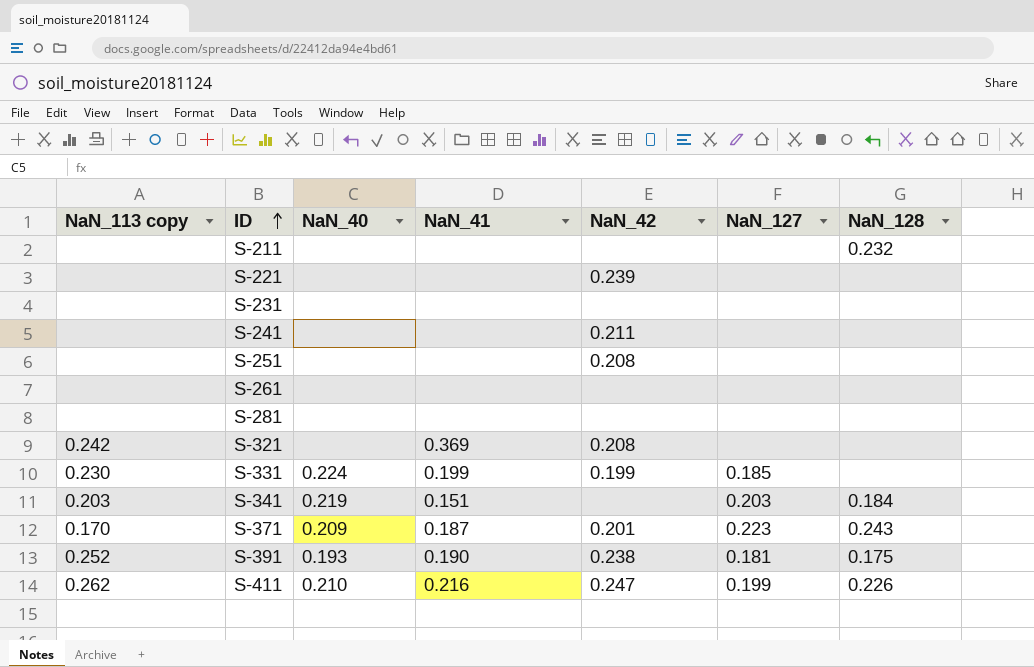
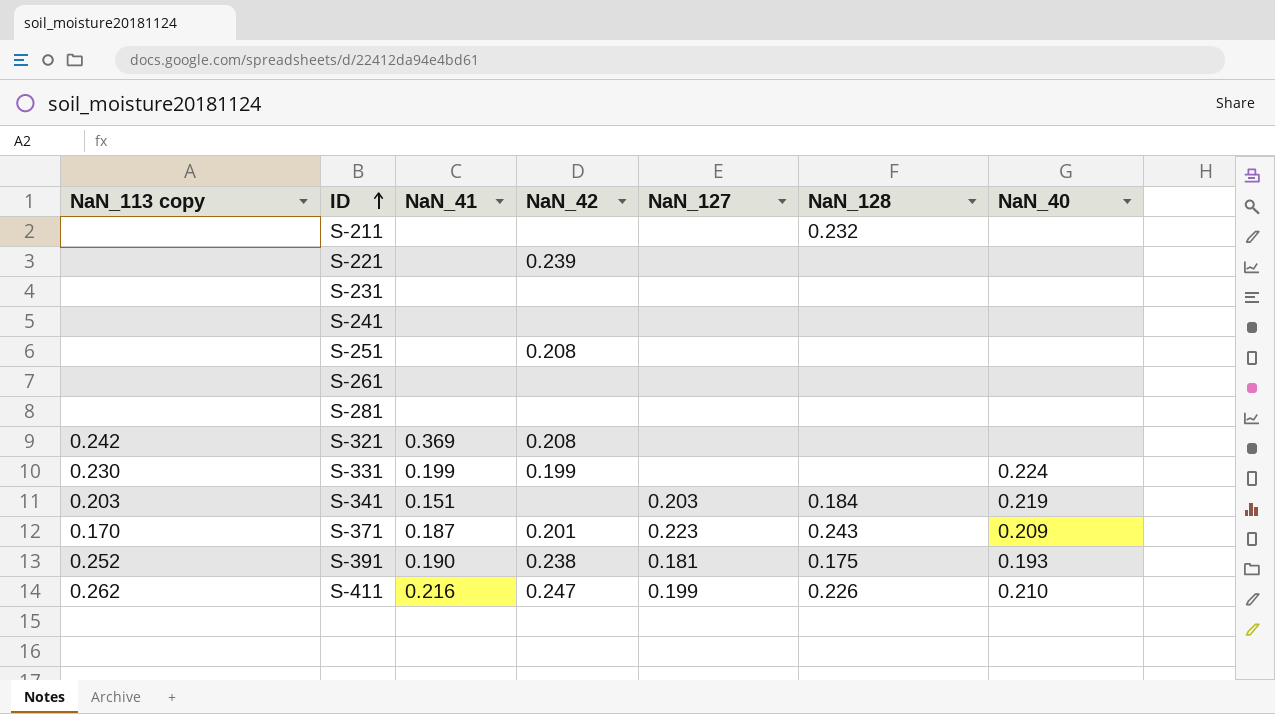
column NaN_40 | position: 3 -> 7
S-241 | NaN_42: 0.211 -> none
S-331 | NaN_127: 0.185 -> none

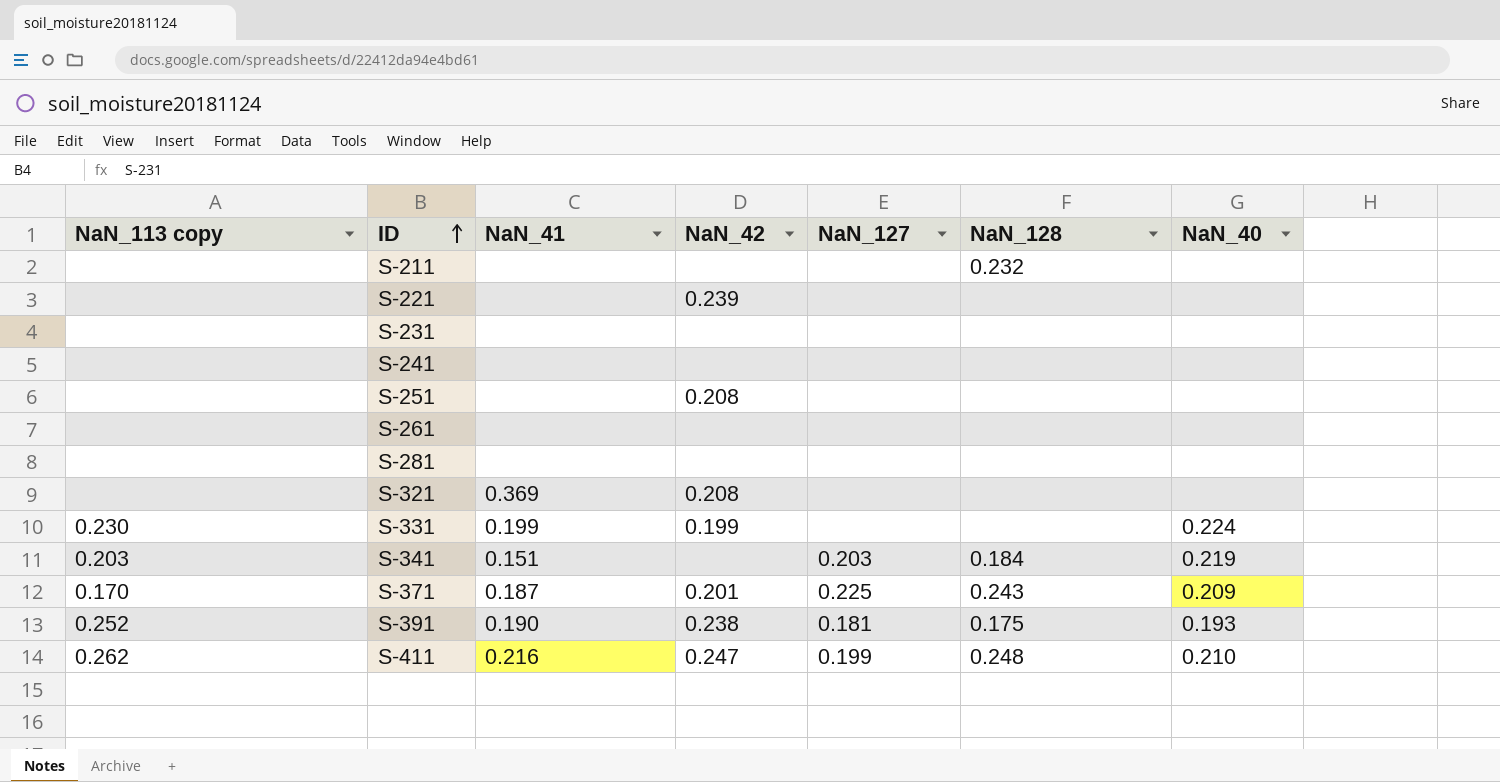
S-321 | NaN_113 copy: 0.242 -> none
S-371 | NaN_127: 0.223 -> 0.225
S-411 | NaN_128: 0.226 -> 0.248

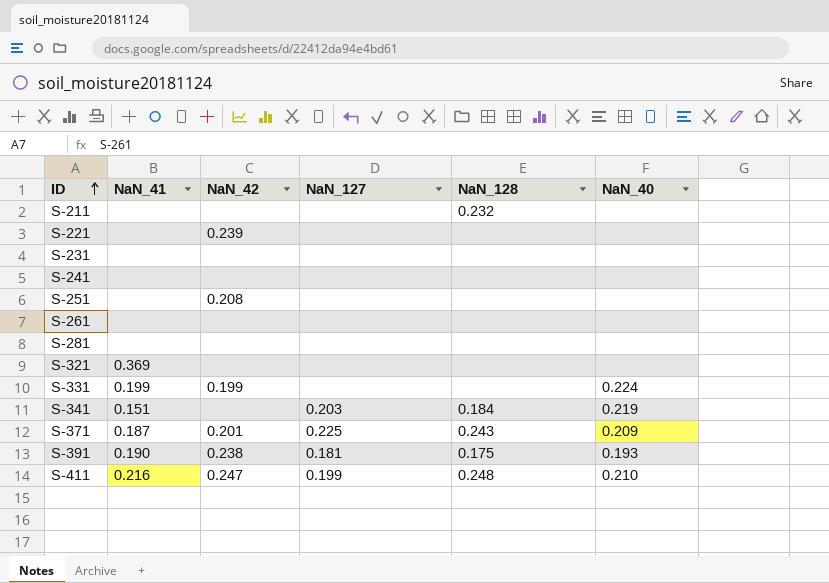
column NaN_113 copy | position: 1 -> none
S-321 | NaN_42: 0.208 -> none

